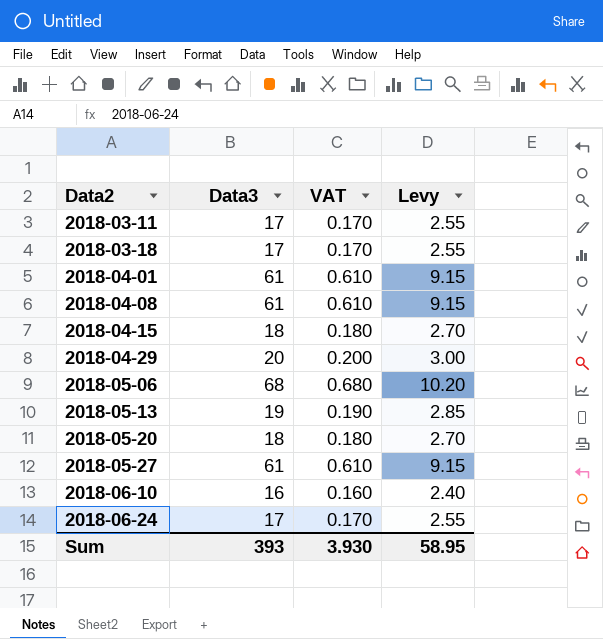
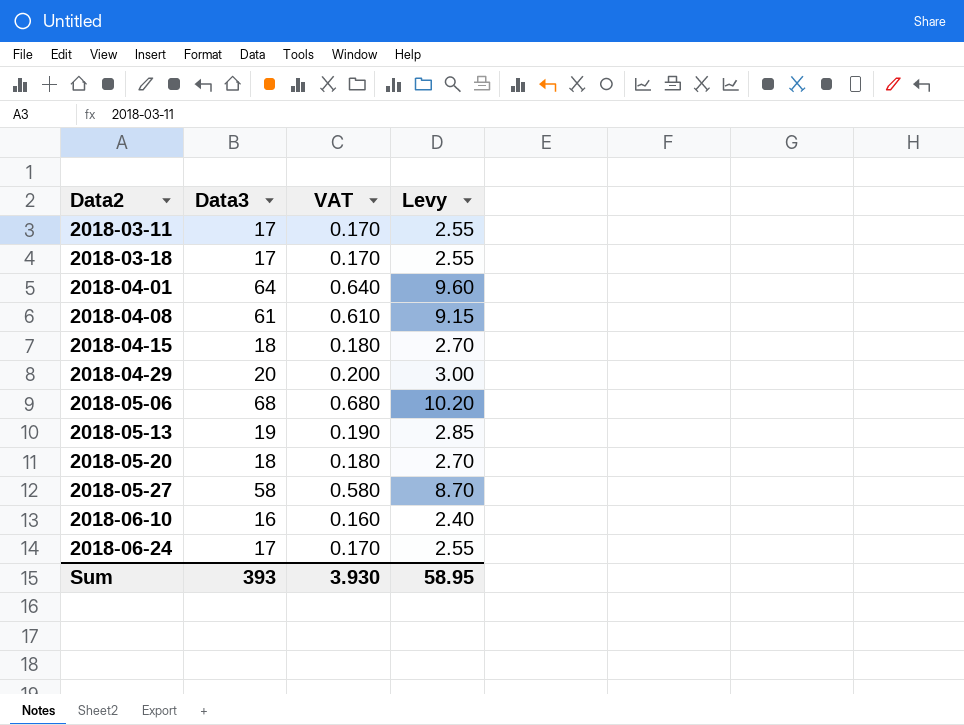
2018-04-01 | Data3: 61 -> 64
2018-04-01 | VAT: 0.610 -> 0.640
2018-04-01 | Levy: 9.15 -> 9.60
2018-05-27 | Data3: 61 -> 58
2018-05-27 | VAT: 0.610 -> 0.580
2018-05-27 | Levy: 9.15 -> 8.70

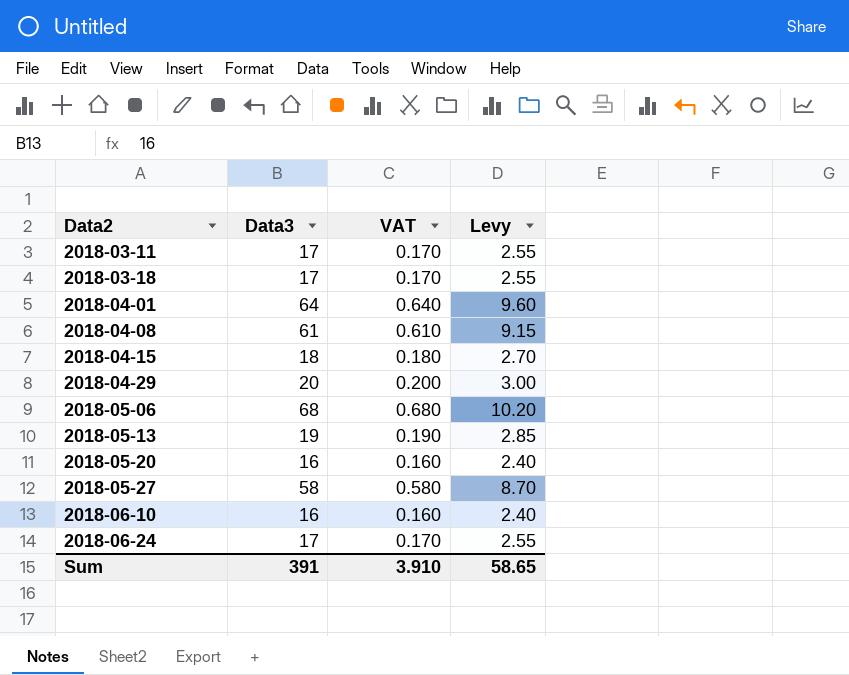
2018-05-20 | Data3: 18 -> 16
2018-05-20 | VAT: 0.180 -> 0.160
2018-05-20 | Levy: 2.70 -> 2.40
Sum | Data3: 393 -> 391
Sum | VAT: 3.930 -> 3.910
Sum | Levy: 58.95 -> 58.65

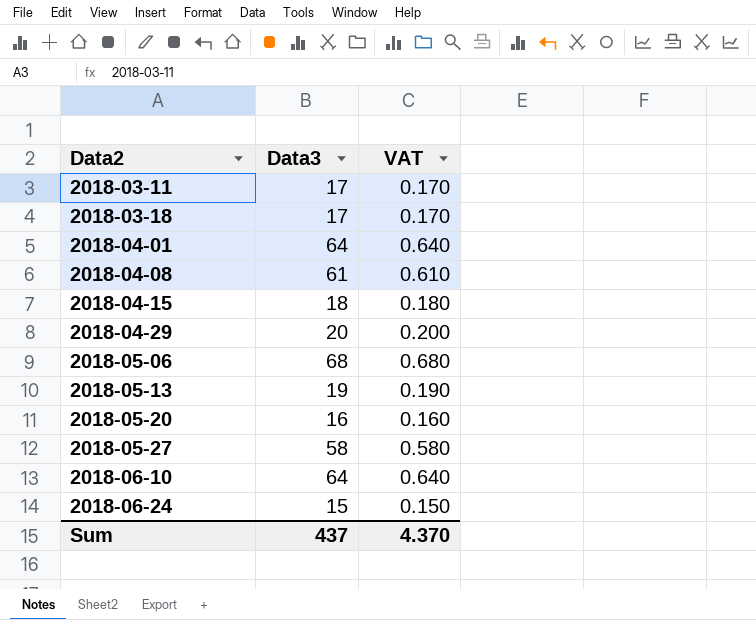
column Levy | formula: [Data3] * 0.15 -> none
2018-06-10 | Data3: 16 -> 64
2018-06-10 | VAT: 0.160 -> 0.640
2018-06-24 | Data3: 17 -> 15
2018-06-24 | VAT: 0.170 -> 0.150
Sum | Data3: 391 -> 437
Sum | VAT: 3.910 -> 4.370

